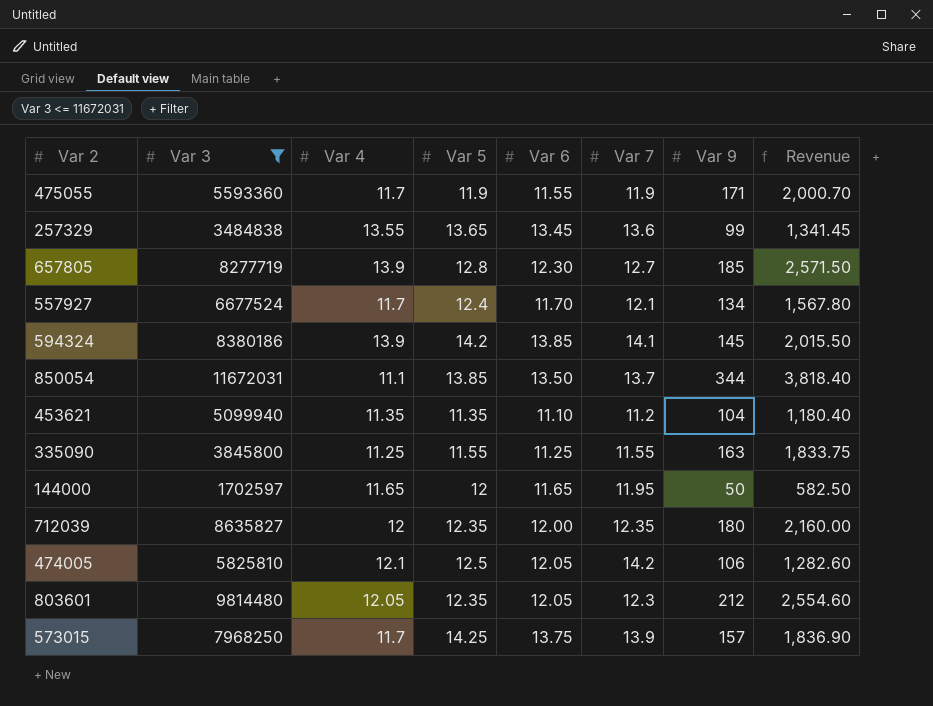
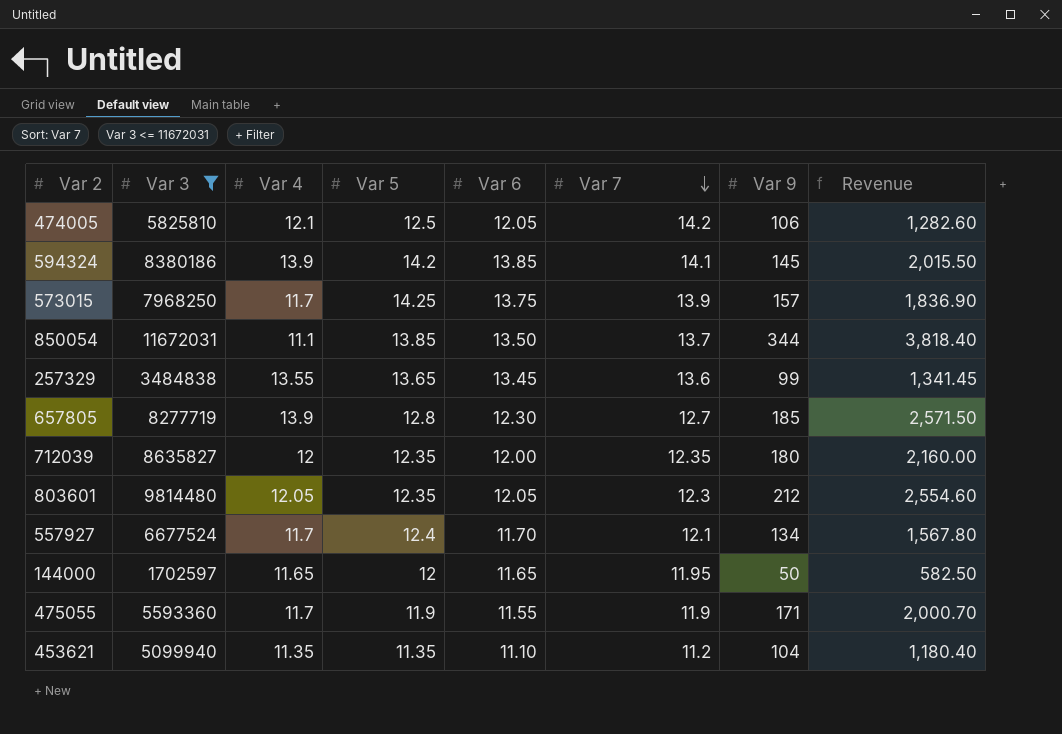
row order: none -> Var 7 descending
row 335090: 3845800 | 11.25 | 11.55 | 11.25 | 11.55 | 163 | 1,833.75 -> none

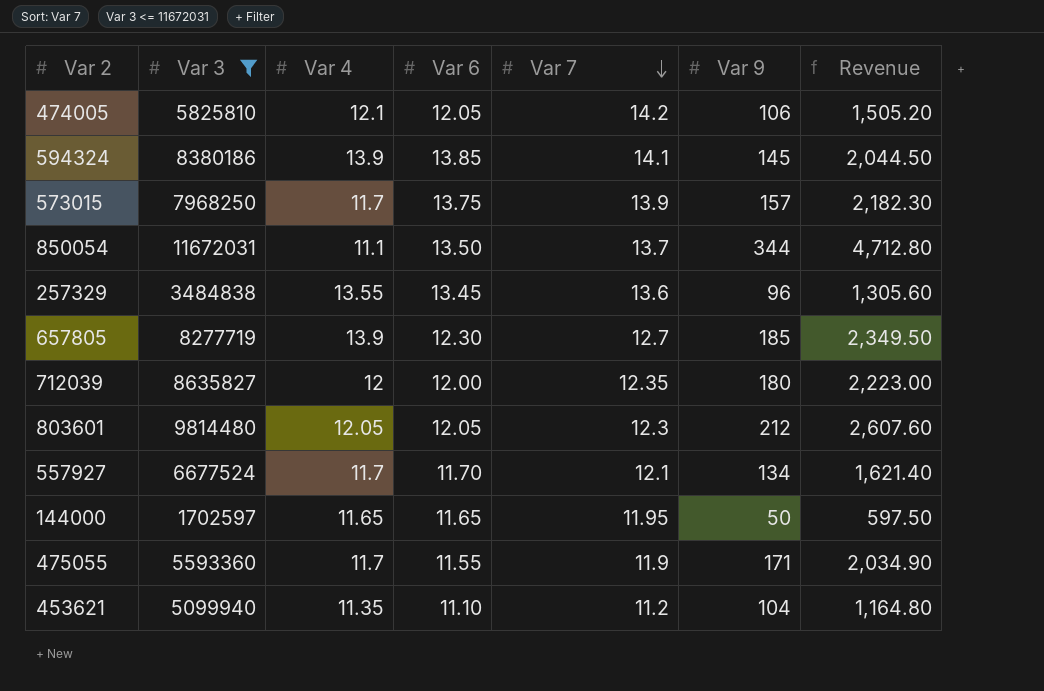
column Var 5 | position: 4 -> none
column Revenue | formula: [Var 4] * [Var 9] -> [Var 7] * [Var 9]
257329 | Var 9: 99 -> 96

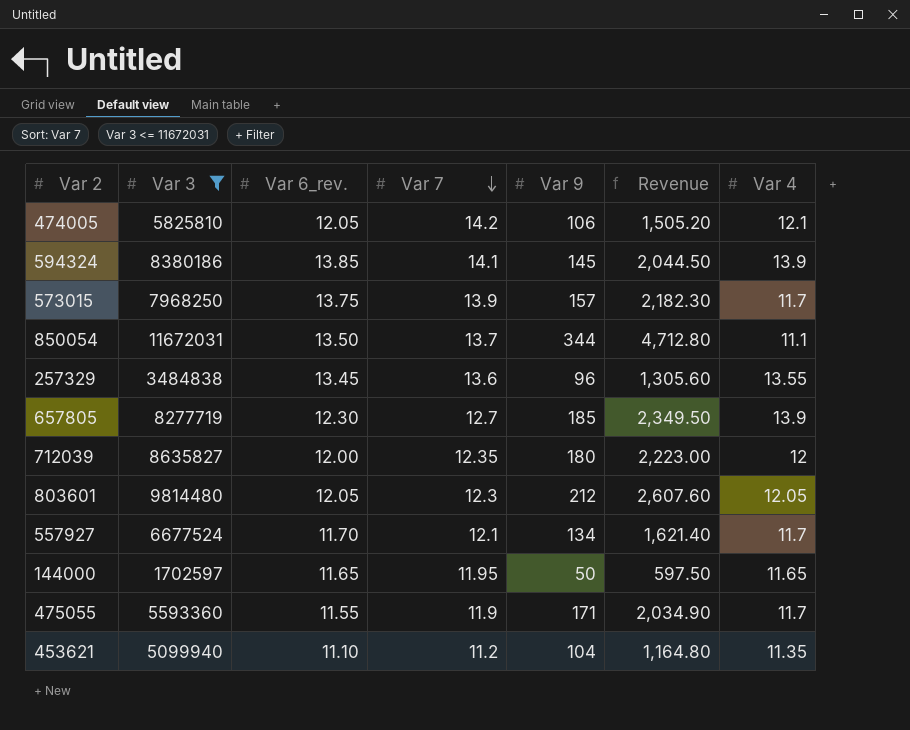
column name: Var 6 -> Var 6_rev.
column Var 4 | position: 3 -> 7

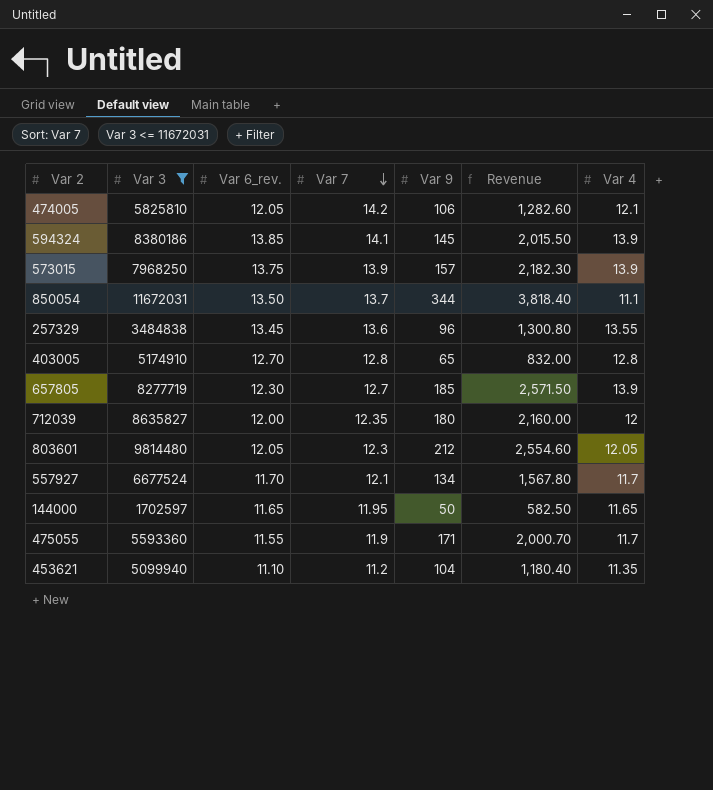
column Revenue | formula: [Var 7] * [Var 9] -> [Var 9] * [Var 4]
573015 | Var 4: 11.7 -> 13.9
row 403005: none -> 5174910 | 12.70 | 12.8 | 65 | 832.00 | 12.8

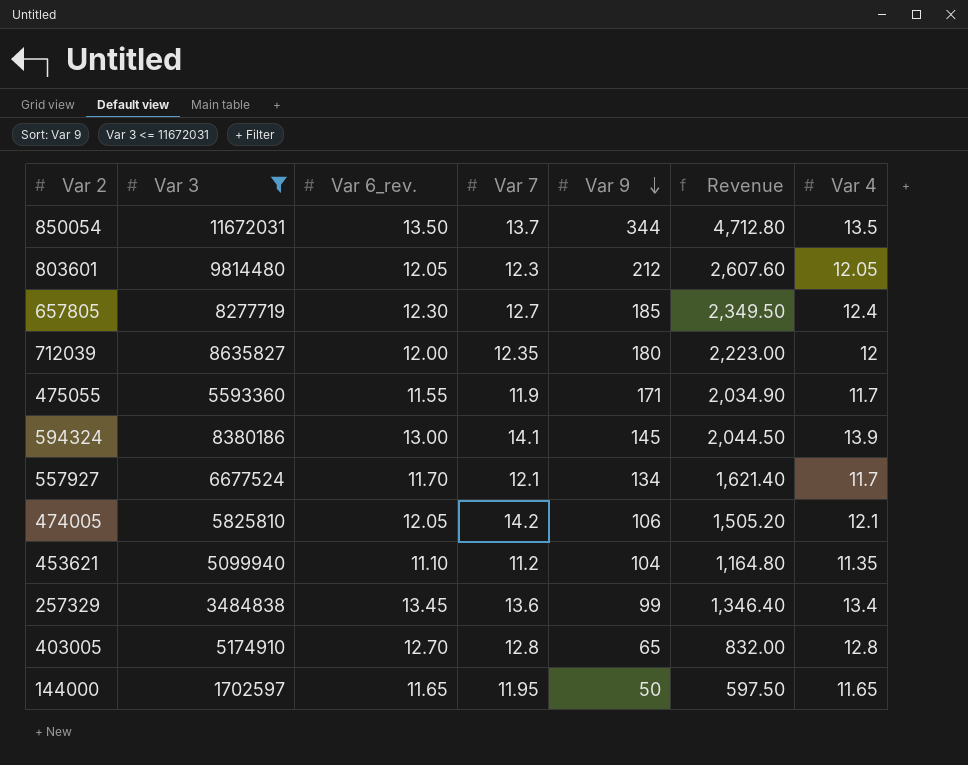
row order: Var 7 descending -> Var 9 descending
column Revenue | formula: [Var 9] * [Var 4] -> [Var 7] * [Var 9]
row 573015: 7968250 | 13.75 | 13.9 | 157 | 2,182.30 | 13.9 -> none
850054 | Var 4: 11.1 -> 13.5
657805 | Var 4: 13.9 -> 12.4
594324 | Var 6_rev.: 13.85 -> 13.00
257329 | Var 9: 96 -> 99
257329 | Var 4: 13.55 -> 13.4

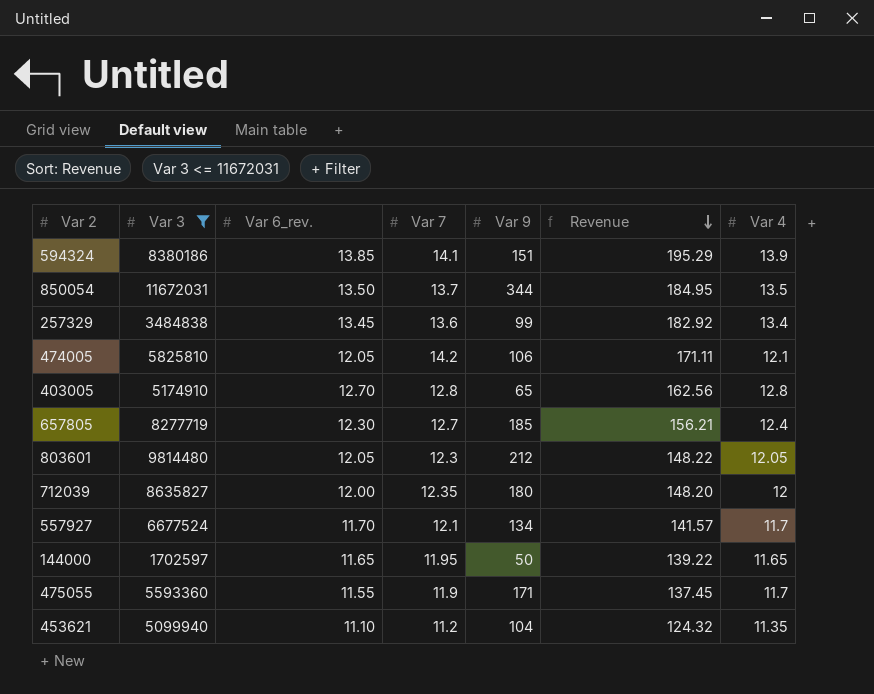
row order: Var 9 descending -> Revenue descending
column Revenue | formula: [Var 7] * [Var 9] -> [Var 6_rev.] * [Var 7]
594324 | Var 6_rev.: 13.00 -> 13.85
594324 | Var 9: 145 -> 151

